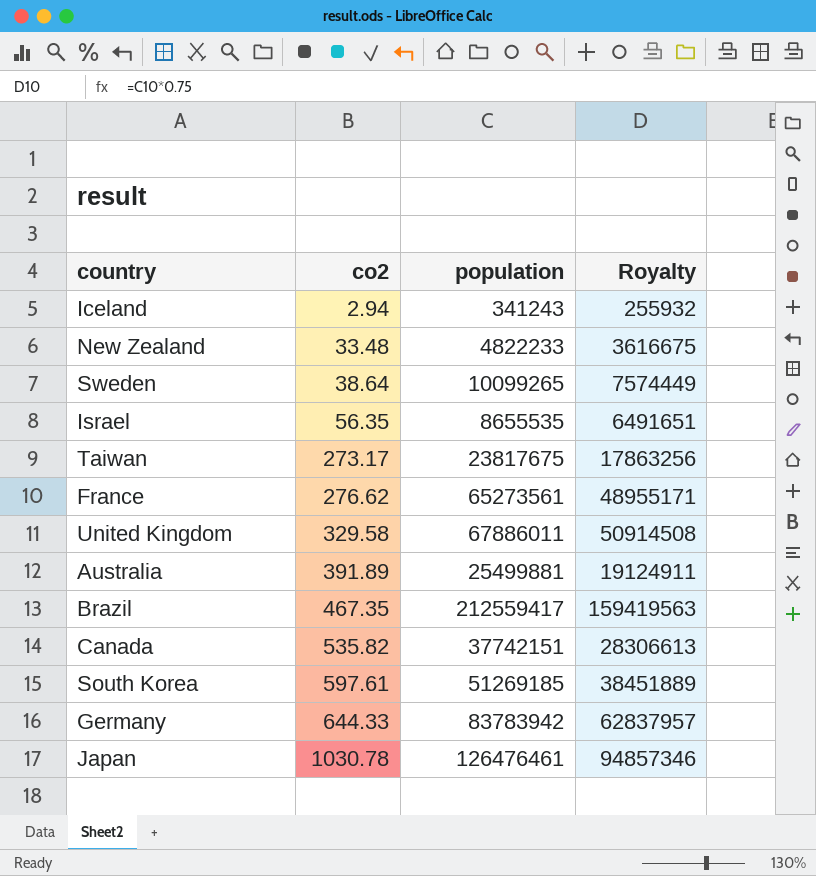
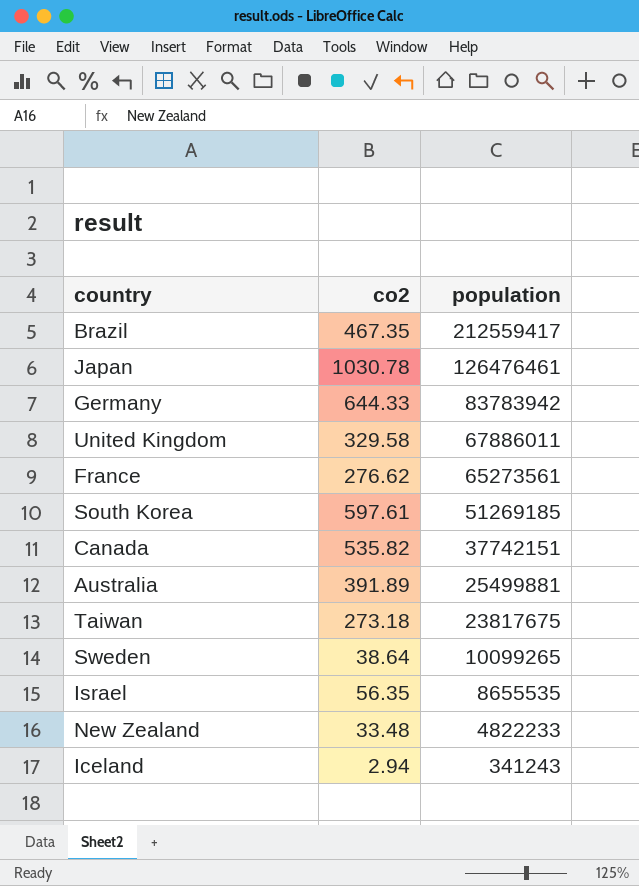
row order: co2 ascending -> population descending
column Royalty | formula: [population] * 0.75 -> none
Taiwan | co2: 273.17 -> 273.18

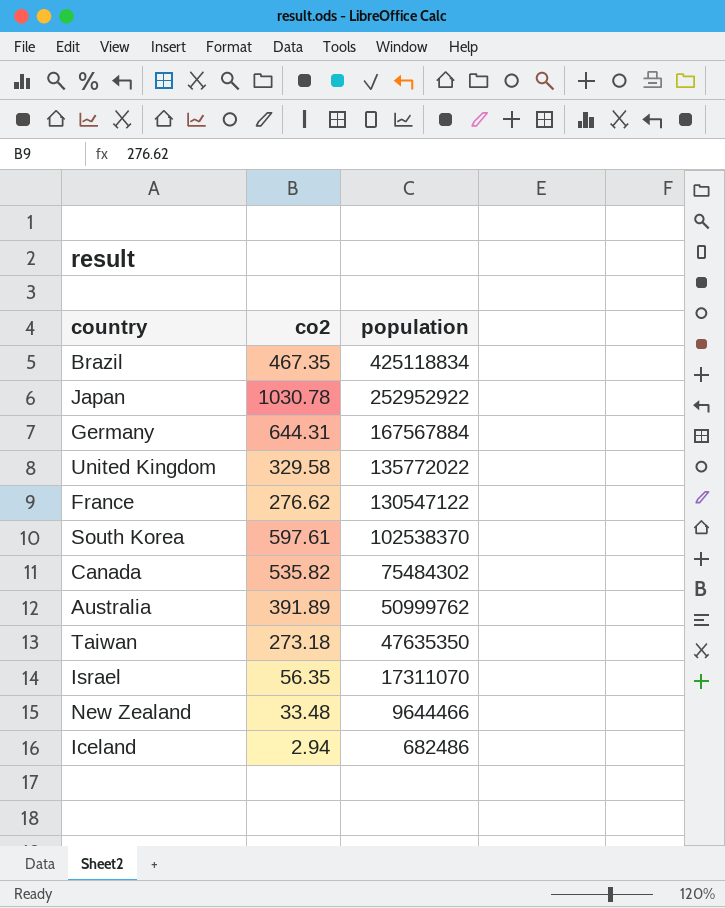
row Sweden: 38.64 | 10099265 -> none
Brazil | population: 212559417 -> 425118834
Japan | population: 126476461 -> 252952922
Germany | co2: 644.33 -> 644.31
Germany | population: 83783942 -> 167567884
United Kingdom | population: 67886011 -> 135772022
France | population: 65273561 -> 130547122
South Korea | population: 51269185 -> 102538370
Canada | population: 37742151 -> 75484302
Australia | population: 25499881 -> 50999762
Taiwan | population: 23817675 -> 47635350
Israel | population: 8655535 -> 17311070
New Zealand | population: 4822233 -> 9644466
Iceland | population: 341243 -> 682486

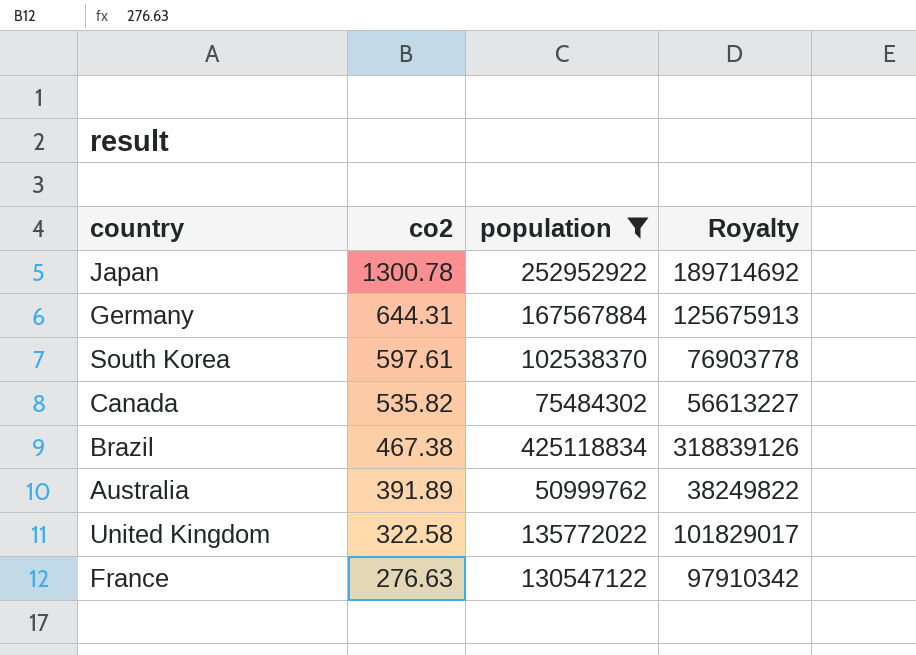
filter: none -> population >= 50999762
row order: population descending -> co2 descending
column Royalty | formula: none -> [population] * 0.75
Japan | co2: 1030.78 -> 1300.78
Brazil | co2: 467.35 -> 467.38
United Kingdom | co2: 329.58 -> 322.58
France | co2: 276.62 -> 276.63

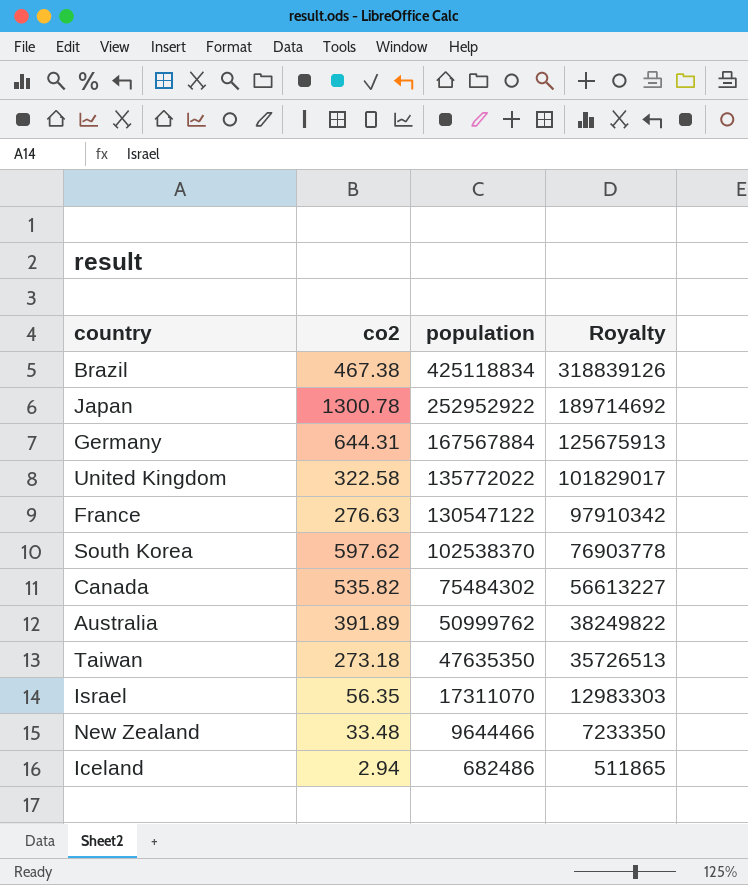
filter: population >= 50999762 -> none
row order: co2 descending -> population descending
South Korea | co2: 597.61 -> 597.62

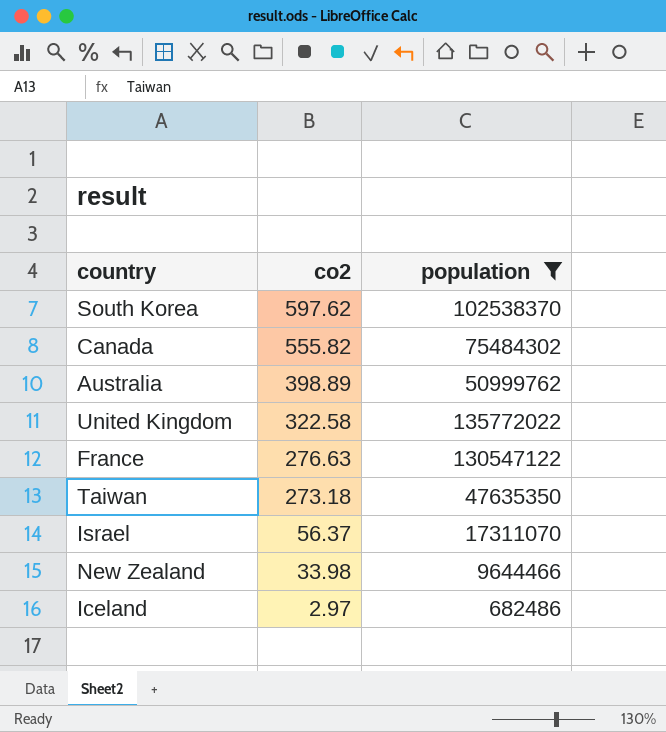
filter: none -> population <= 135772022
row order: population descending -> co2 descending
column Royalty | formula: [population] * 0.75 -> none
Canada | co2: 535.82 -> 555.82
Australia | co2: 391.89 -> 398.89
Israel | co2: 56.35 -> 56.37
New Zealand | co2: 33.48 -> 33.98
Iceland | co2: 2.94 -> 2.97

